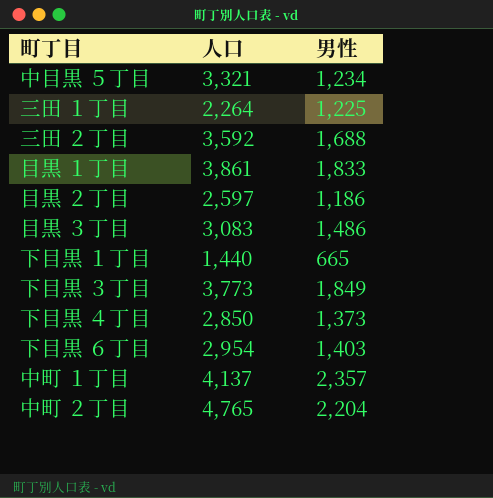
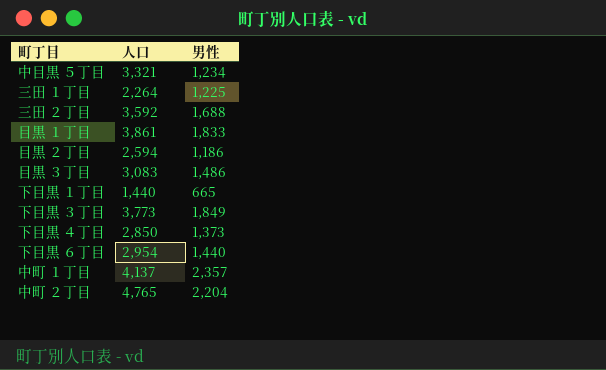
目黒 ２丁目 | 人口: 2,597 -> 2,594
下目黒 ６丁目 | 男性: 1,403 -> 1,440

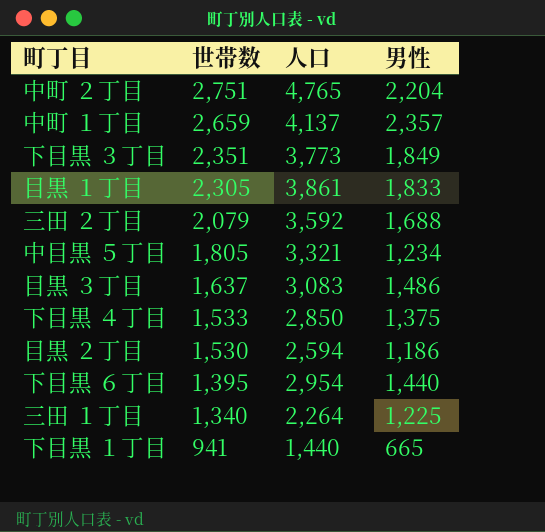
row order: none -> 世帯数 descending
column 世帯数 | position: none -> 2
下目黒 ４丁目 | 男性: 1,373 -> 1,375

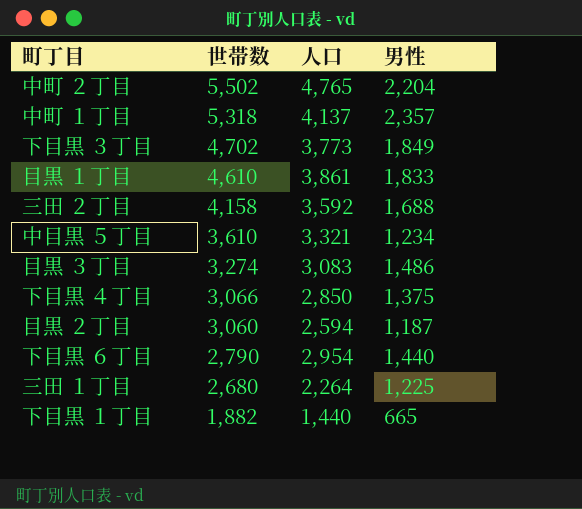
中町 ２丁目 | 世帯数: 2,751 -> 5,502
中町 １丁目 | 世帯数: 2,659 -> 5,318
下目黒 ３丁目 | 世帯数: 2,351 -> 4,702
目黒 １丁目 | 世帯数: 2,305 -> 4,610
三田 ２丁目 | 世帯数: 2,079 -> 4,158
中目黒 ５丁目 | 世帯数: 1,805 -> 3,610
目黒 ３丁目 | 世帯数: 1,637 -> 3,274
下目黒 ４丁目 | 世帯数: 1,533 -> 3,066
目黒 ２丁目 | 世帯数: 1,530 -> 3,060
目黒 ２丁目 | 男性: 1,186 -> 1,187
下目黒 ６丁目 | 世帯数: 1,395 -> 2,790
三田 １丁目 | 世帯数: 1,340 -> 2,680
下目黒 １丁目 | 世帯数: 941 -> 1,882

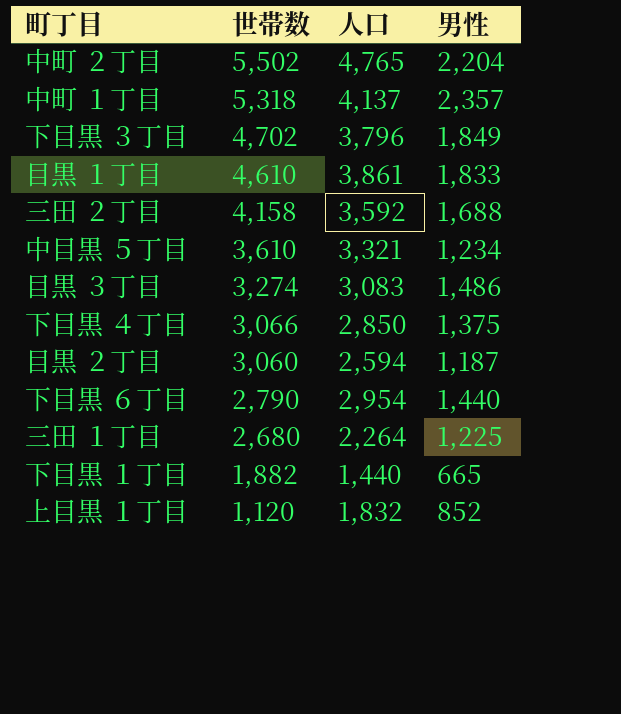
下目黒 ３丁目 | 人口: 3,773 -> 3,796
row 上目黒 １丁目: none -> 1,120 | 1,832 | 852

